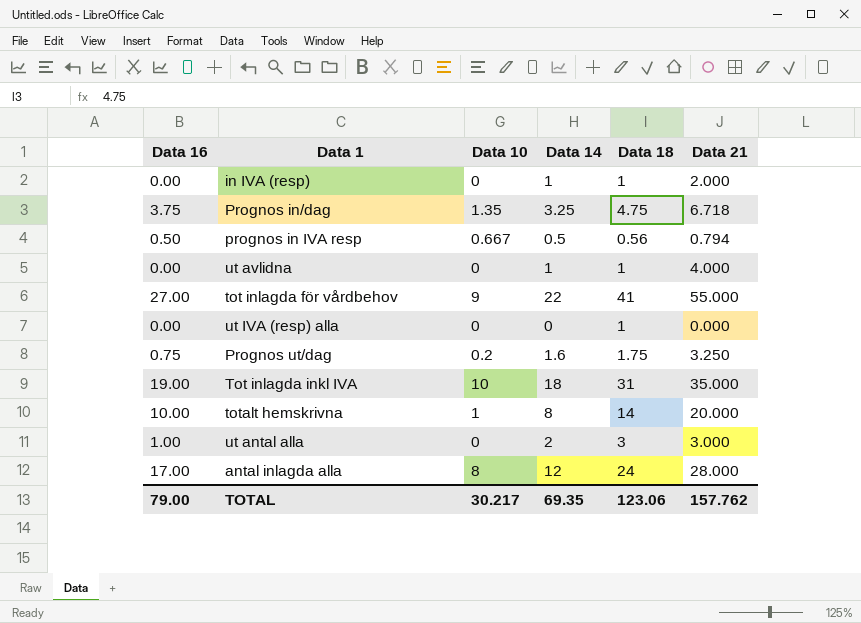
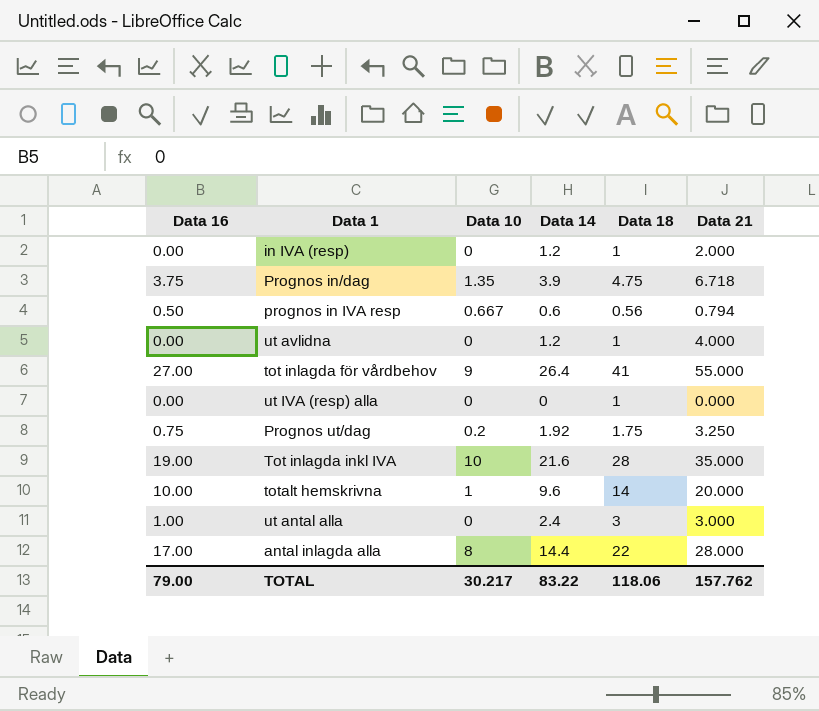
in IVA (resp) | Data 14: 1 -> 1.2
Prognos in/dag | Data 14: 3.25 -> 3.9
prognos in IVA resp | Data 14: 0.5 -> 0.6
ut avlidna | Data 14: 1 -> 1.2
tot inlagda för vårdbehov | Data 14: 22 -> 26.4
Prognos ut/dag | Data 14: 1.6 -> 1.92
Tot inlagda inkl IVA | Data 14: 18 -> 21.6
Tot inlagda inkl IVA | Data 18: 31 -> 28
totalt hemskrivna | Data 14: 8 -> 9.6
ut antal alla | Data 14: 2 -> 2.4
antal inlagda alla | Data 14: 12 -> 14.4
antal inlagda alla | Data 18: 24 -> 22
TOTAL | Data 14: 69.35 -> 83.22
TOTAL | Data 18: 123.06 -> 118.06

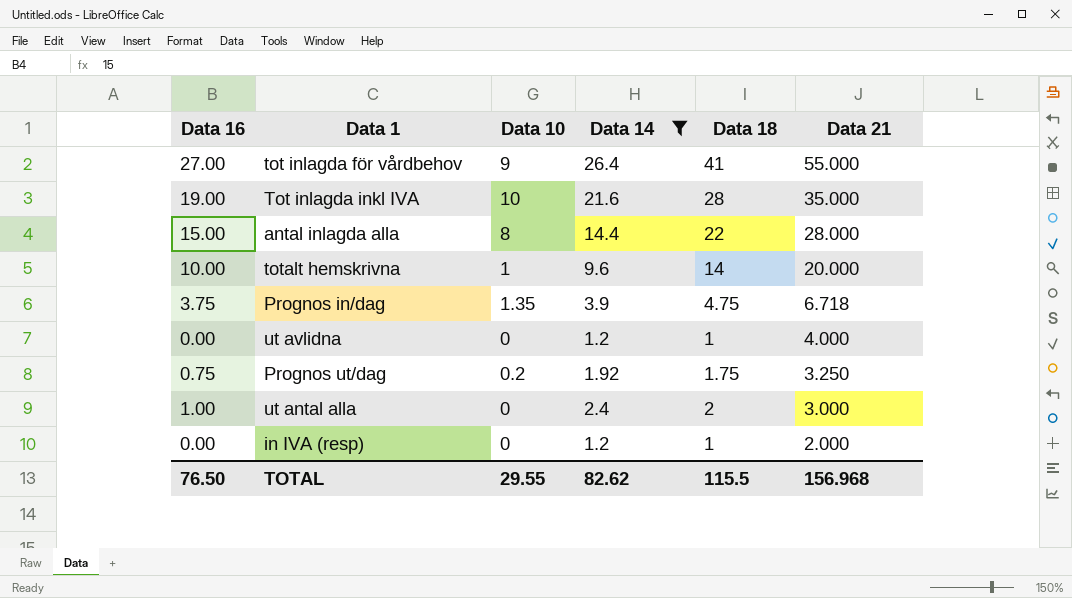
filter: none -> Data 14 >= 1.2
row order: none -> Data 21 descending
antal inlagda alla | Data 16: 17.00 -> 15.00
ut antal alla | Data 18: 3 -> 2
TOTAL | Data 16: 79.00 -> 76.50
TOTAL | Data 10: 30.217 -> 29.55
TOTAL | Data 14: 83.22 -> 82.62
TOTAL | Data 18: 118.06 -> 115.5
TOTAL | Data 21: 157.762 -> 156.968

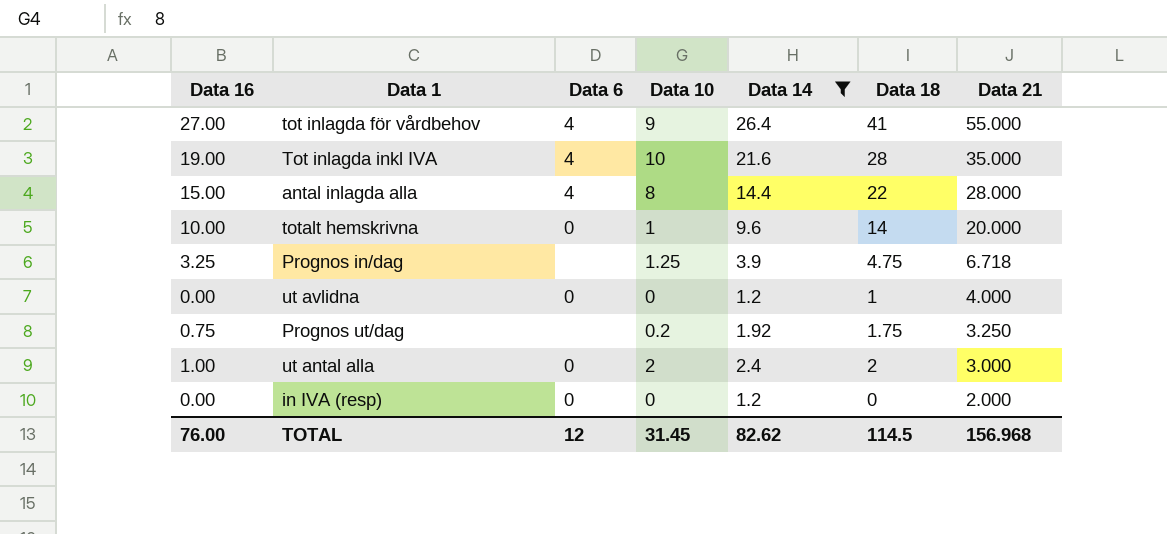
column Data 6 | position: none -> 3
Prognos in/dag | Data 16: 3.75 -> 3.25
Prognos in/dag | Data 10: 1.35 -> 1.25
ut antal alla | Data 10: 0 -> 2
in IVA (resp) | Data 18: 1 -> 0
TOTAL | Data 16: 76.50 -> 76.00
TOTAL | Data 10: 29.55 -> 31.45
TOTAL | Data 18: 115.5 -> 114.5

